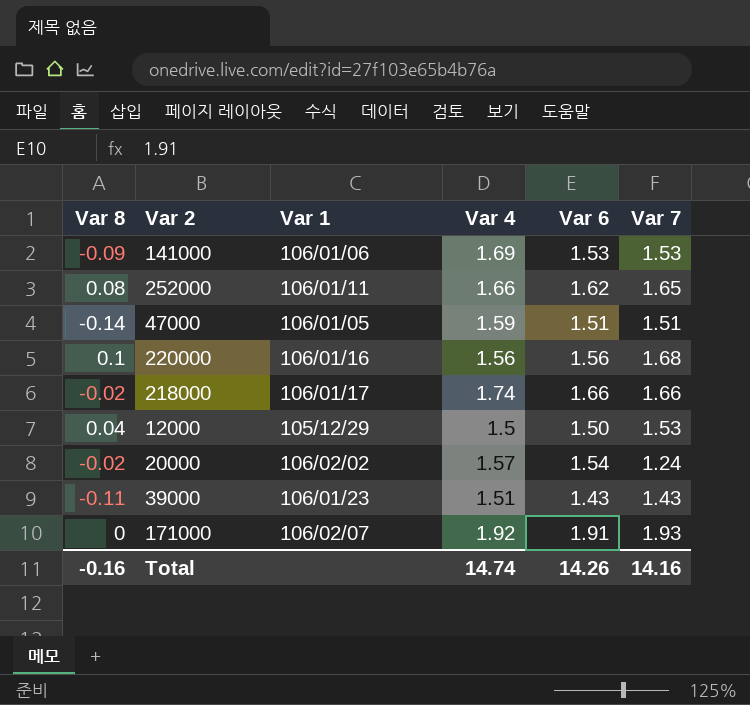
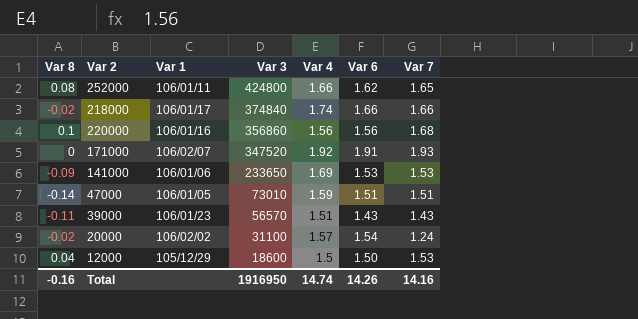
row order: none -> Var 3 descending
column Var 3 | position: none -> 4

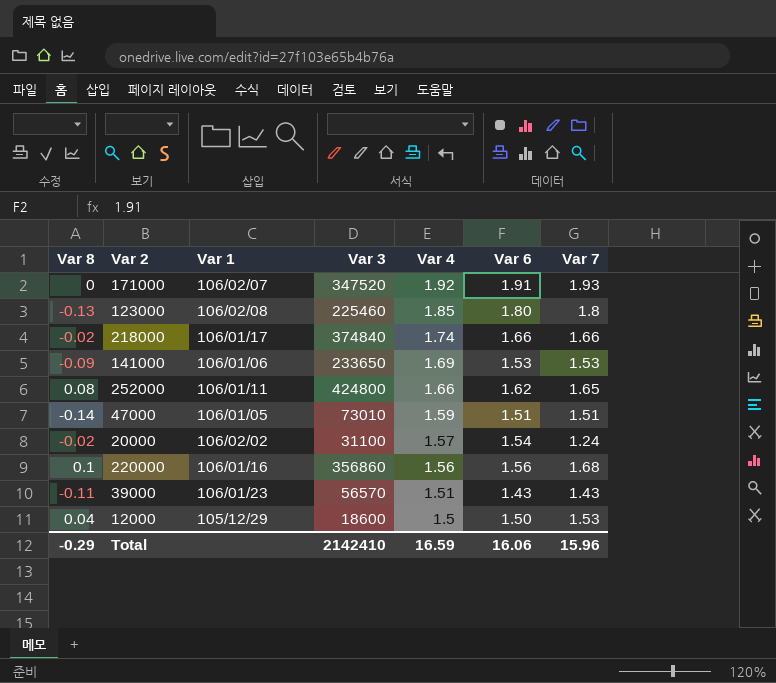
row order: Var 3 descending -> Var 4 descending
row 123000: none -> -0.13 | 106/02/08 | 225460 | 1.85 | 1.80 | 1.8
Total | Var 8: -0.16 -> -0.29
Total | Var 3: 1916950 -> 2142410
Total | Var 4: 14.74 -> 16.59
Total | Var 6: 14.26 -> 16.06
Total | Var 7: 14.16 -> 15.96

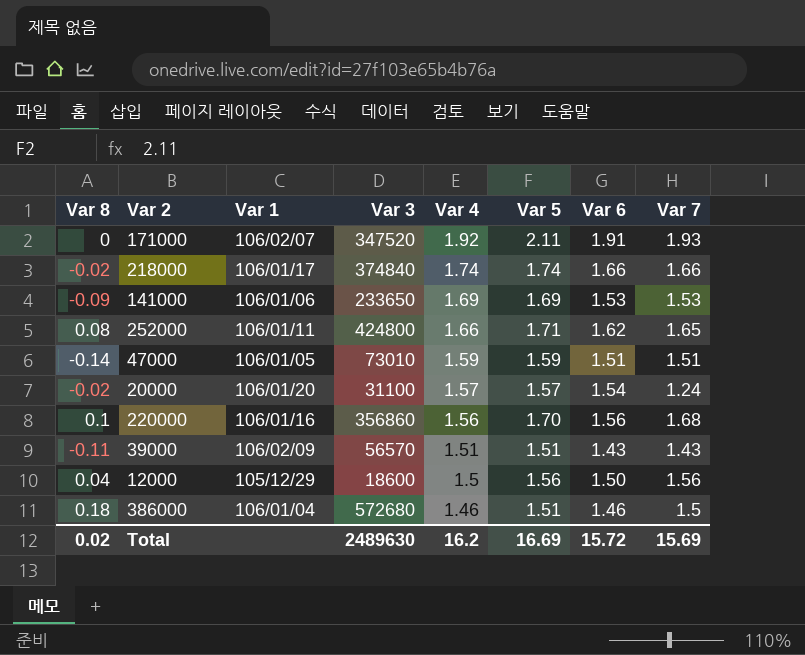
column Var 5 | position: none -> 6
row 123000: -0.13 | 106/02/08 | 225460 | 1.85 | 1.80 | 1.8 -> none
20000 | Var 1: 106/02/02 -> 106/01/20
39000 | Var 1: 106/01/23 -> 106/02/09
12000 | Var 7: 1.53 -> 1.56
row 386000: none -> 0.18 | 106/01/04 | 572680 | 1.46 | 1.51 | 1.46 | 1.5
Total | Var 8: -0.29 -> 0.02
Total | Var 3: 2142410 -> 2489630
Total | Var 4: 16.59 -> 16.2
Total | Var 6: 16.06 -> 15.72
Total | Var 7: 15.96 -> 15.69

